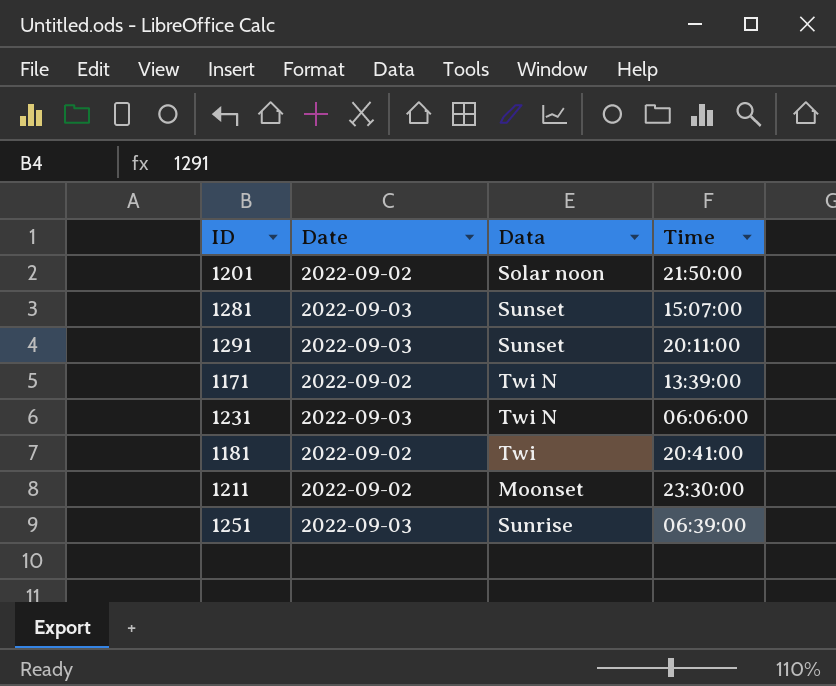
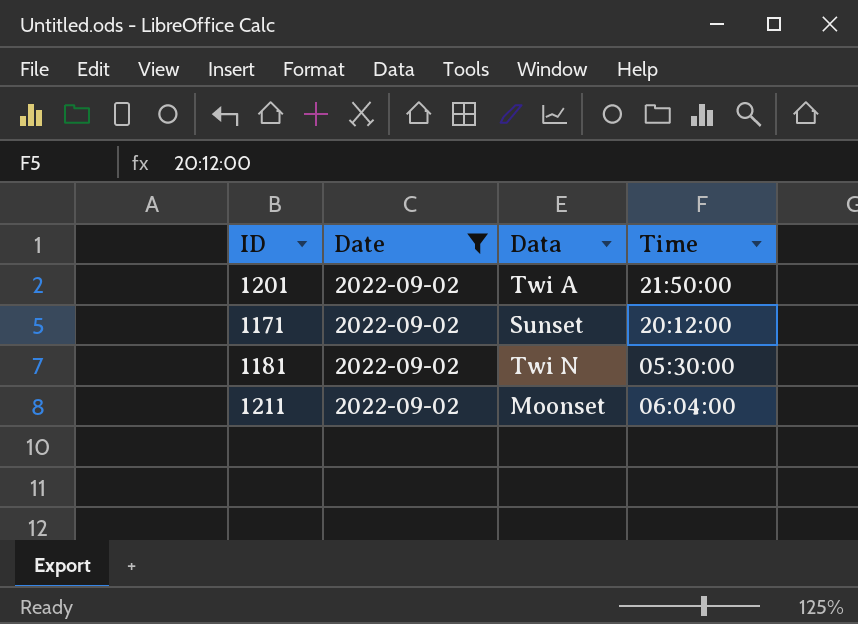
filter: none -> Date = 2022-09-02
1201 | Data: Solar noon -> Twi A
1171 | Data: Twi N -> Sunset
1171 | Time: 13:39:00 -> 20:12:00
1181 | Data: Twi -> Twi N
1181 | Time: 20:41:00 -> 05:30:00
1211 | Time: 23:30:00 -> 06:04:00

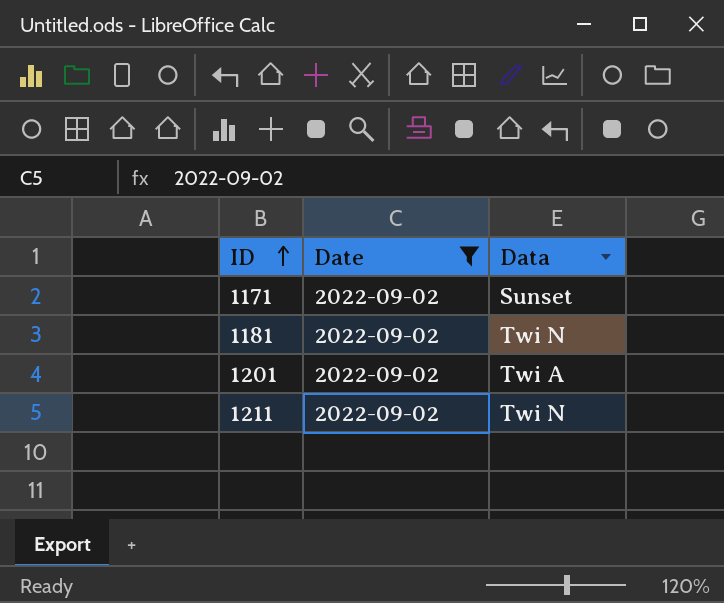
row order: none -> ID ascending
column Time | position: 4 -> none
1211 | Data: Moonset -> Twi N

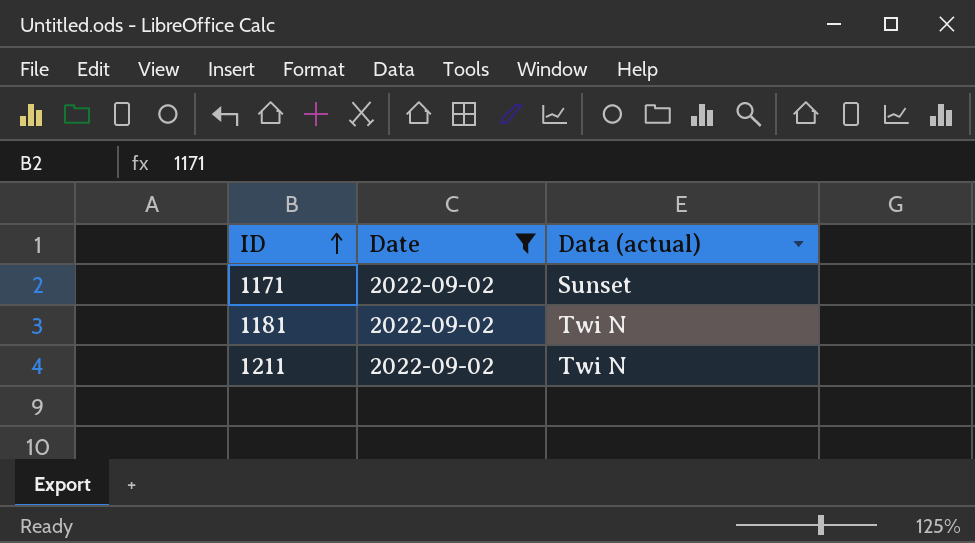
column name: Data -> Data (actual)
row 1201: 2022-09-02 | Twi A -> none

